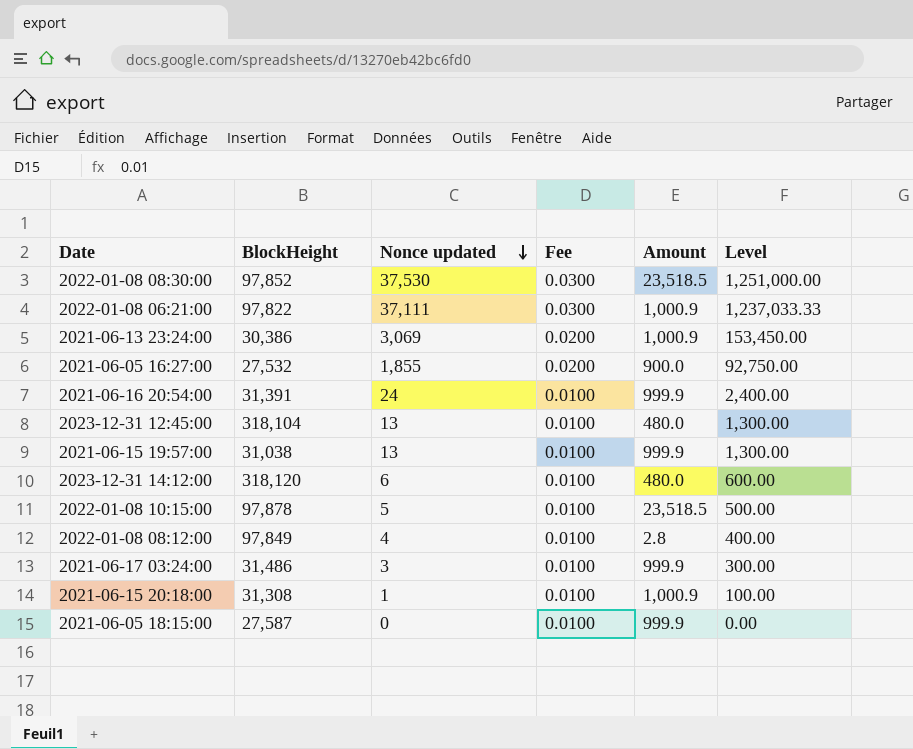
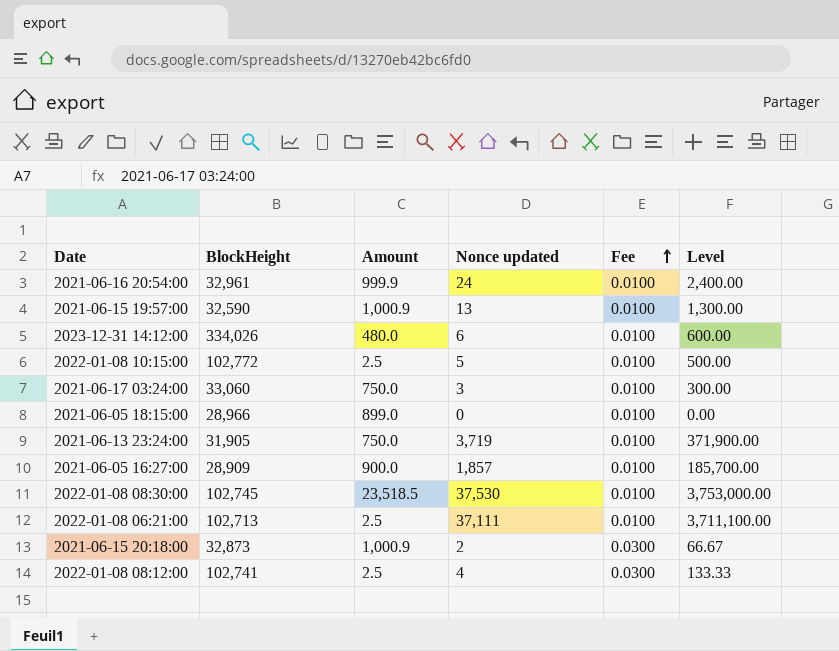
row order: Nonce updated descending -> Fee ascending
column Amount | position: 5 -> 3
row 2023-12-31 12:45:00: 318,104 | 13 | 0.0100 | 480.0 | 1,300.00 -> none
2021-06-16 20:54:00 | BlockHeight: 31,391 -> 32,961
2021-06-15 19:57:00 | BlockHeight: 31,038 -> 32,590
2021-06-15 19:57:00 | Amount: 999.9 -> 1,000.9
2023-12-31 14:12:00 | BlockHeight: 318,120 -> 334,026
2022-01-08 10:15:00 | BlockHeight: 97,878 -> 102,772
2022-01-08 10:15:00 | Amount: 23,518.5 -> 2.5
2021-06-17 03:24:00 | BlockHeight: 31,486 -> 33,060
2021-06-17 03:24:00 | Amount: 999.9 -> 750.0
2021-06-05 18:15:00 | BlockHeight: 27,587 -> 28,966
2021-06-05 18:15:00 | Amount: 999.9 -> 899.0
2021-06-13 23:24:00 | BlockHeight: 30,386 -> 31,905
2021-06-13 23:24:00 | Amount: 1,000.9 -> 750.0
2021-06-13 23:24:00 | Nonce updated: 3,069 -> 3,719
2021-06-13 23:24:00 | Fee: 0.0200 -> 0.0100
2021-06-13 23:24:00 | Level: 153,450.00 -> 371,900.00
2021-06-05 16:27:00 | BlockHeight: 27,532 -> 28,909
2021-06-05 16:27:00 | Nonce updated: 1,855 -> 1,857
2021-06-05 16:27:00 | Fee: 0.0200 -> 0.0100
2021-06-05 16:27:00 | Level: 92,750.00 -> 185,700.00
2022-01-08 08:30:00 | BlockHeight: 97,852 -> 102,745
2022-01-08 08:30:00 | Fee: 0.0300 -> 0.0100
2022-01-08 08:30:00 | Level: 1,251,000.00 -> 3,753,000.00
2022-01-08 06:21:00 | BlockHeight: 97,822 -> 102,713
2022-01-08 06:21:00 | Amount: 1,000.9 -> 2.5
2022-01-08 06:21:00 | Fee: 0.0300 -> 0.0100
2022-01-08 06:21:00 | Level: 1,237,033.33 -> 3,711,100.00
2021-06-15 20:18:00 | BlockHeight: 31,308 -> 32,873
2021-06-15 20:18:00 | Nonce updated: 1 -> 2
2021-06-15 20:18:00 | Fee: 0.0100 -> 0.0300
2021-06-15 20:18:00 | Level: 100.00 -> 66.67
2022-01-08 08:12:00 | BlockHeight: 97,849 -> 102,741
2022-01-08 08:12:00 | Amount: 2.8 -> 2.5
2022-01-08 08:12:00 | Fee: 0.0100 -> 0.0300
2022-01-08 08:12:00 | Level: 400.00 -> 133.33

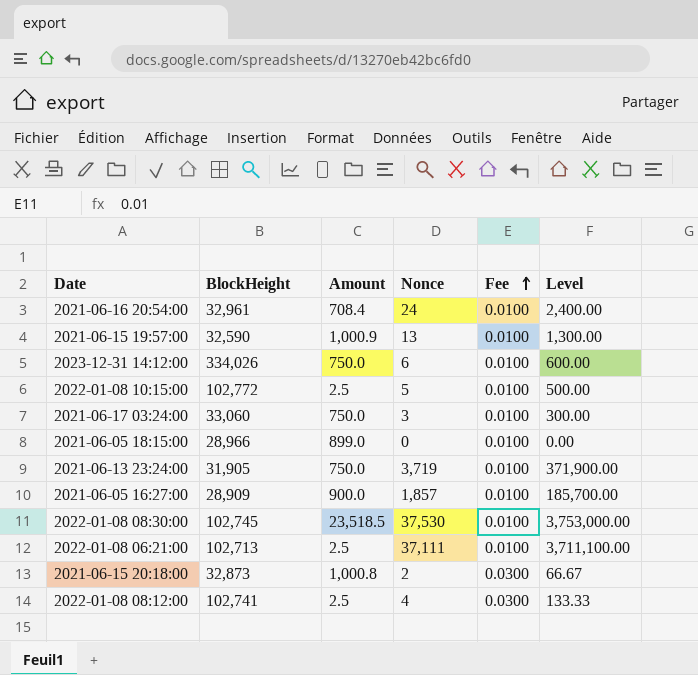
column name: Nonce updated -> Nonce
2021-06-16 20:54:00 | Amount: 999.9 -> 708.4
2023-12-31 14:12:00 | Amount: 480.0 -> 750.0
2021-06-15 20:18:00 | Amount: 1,000.9 -> 1,000.8

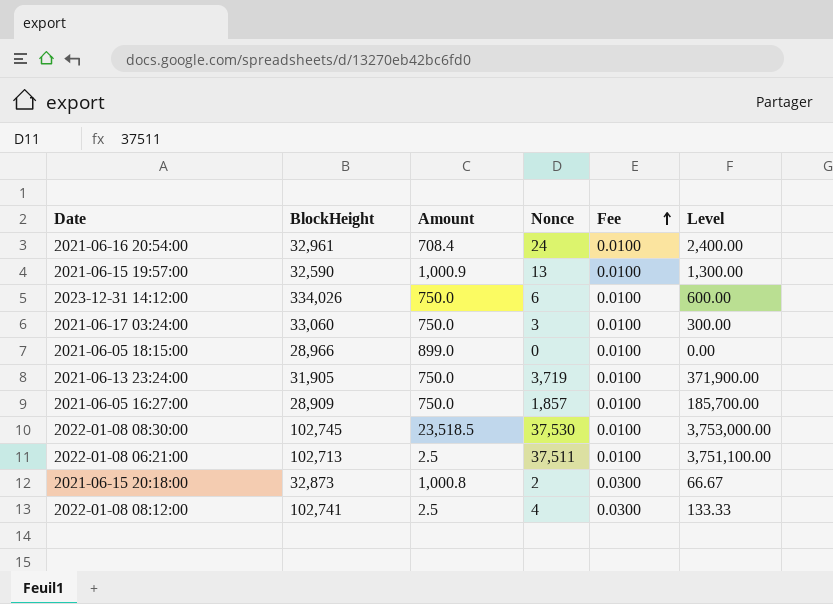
row 2022-01-08 10:15:00: 102,772 | 2.5 | 5 | 0.0100 | 500.00 -> none
2021-06-05 16:27:00 | Amount: 900.0 -> 750.0
2022-01-08 06:21:00 | Nonce: 37,111 -> 37,511
2022-01-08 06:21:00 | Level: 3,711,100.00 -> 3,751,100.00

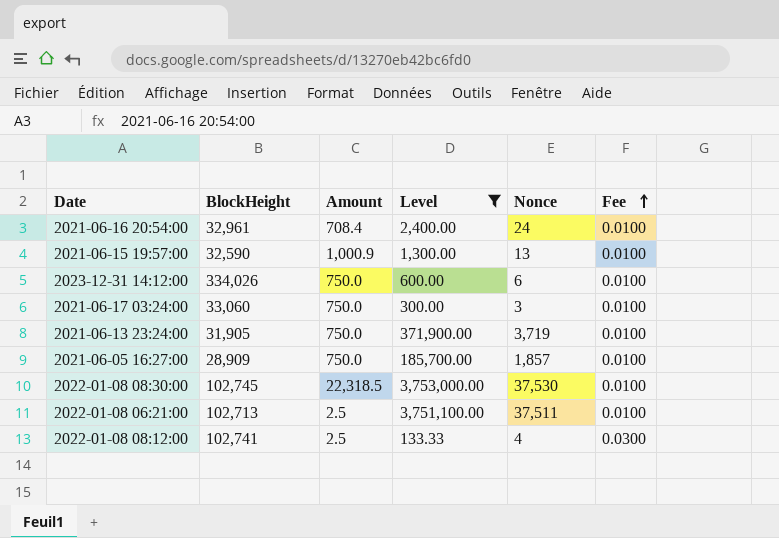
filter: none -> Level >= 133.33
column Level | position: 6 -> 4
2022-01-08 08:30:00 | Amount: 23,518.5 -> 22,318.5

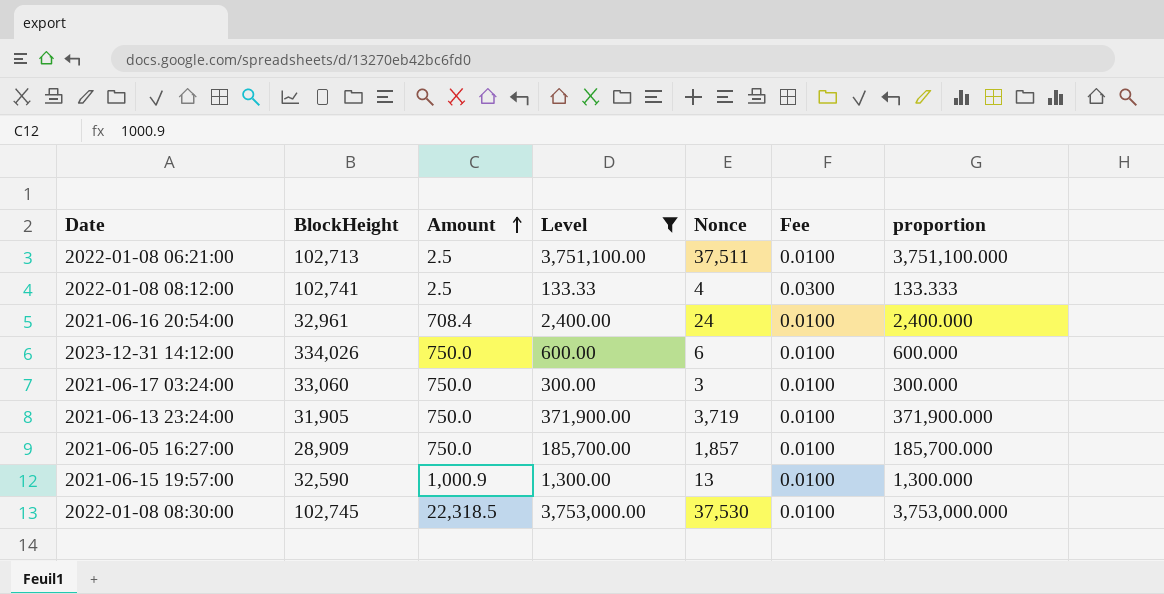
row order: Fee ascending -> Amount ascending
column proportion | formula: none -> [Nonce] / [Fee]

